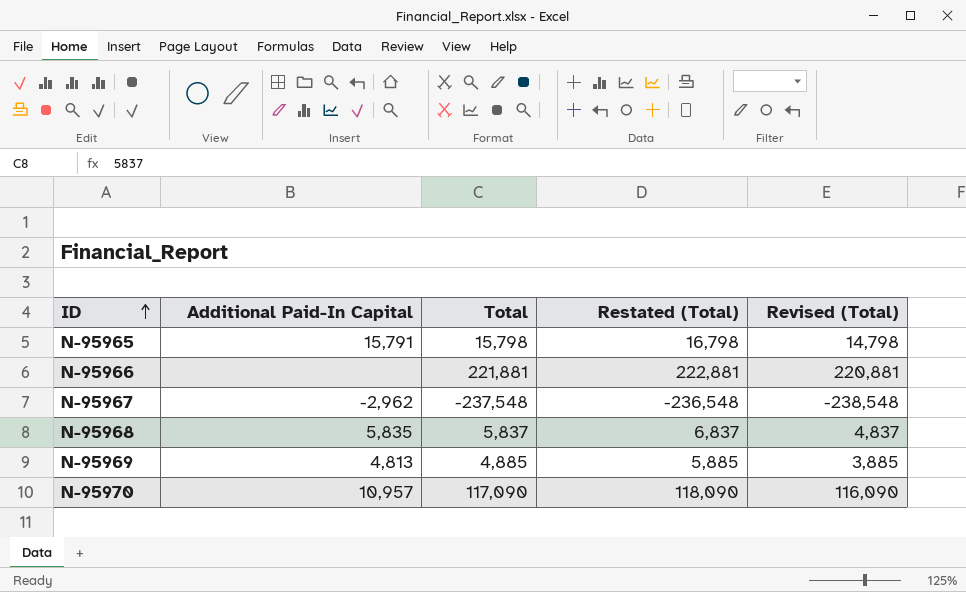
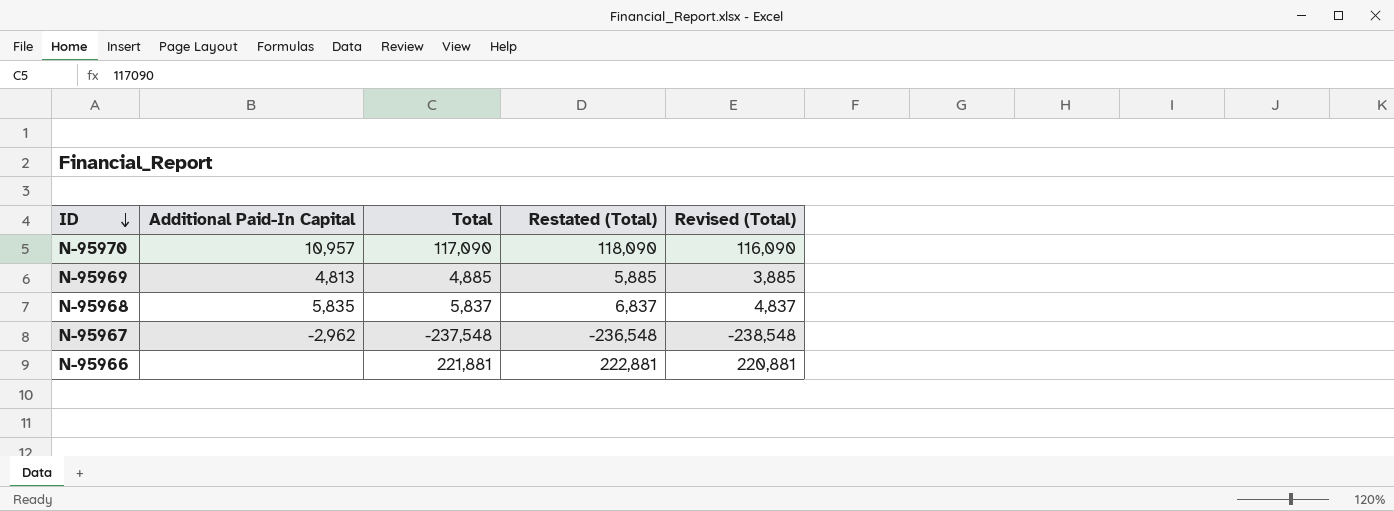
row order: ID ascending -> ID descending
row N-95965: 15,791 | 15,798 | 16,798 | 14,798 -> none

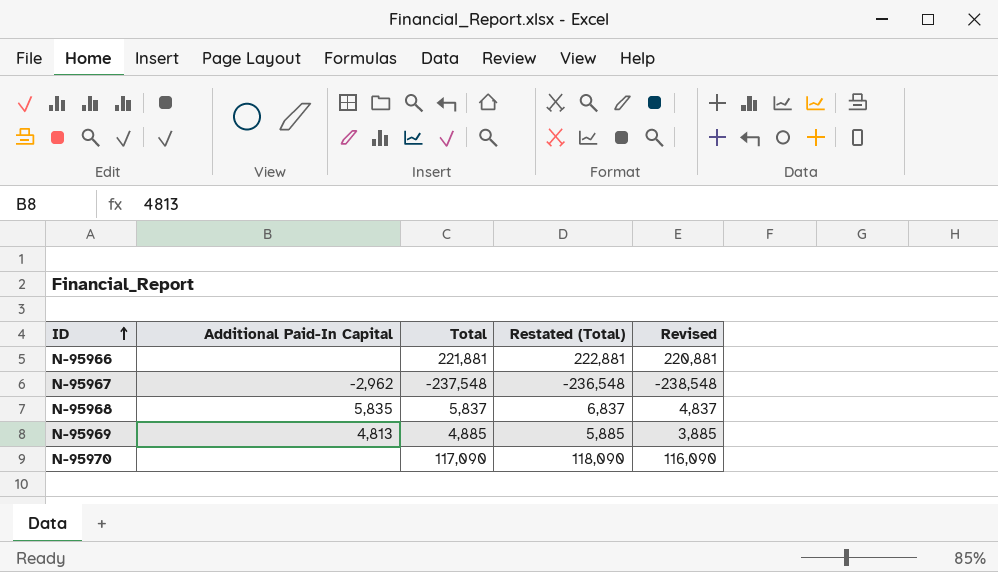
row order: ID descending -> ID ascending
column name: Revised (Total) -> Revised
N-95970 | Additional Paid-In Capital: 10,957 -> none

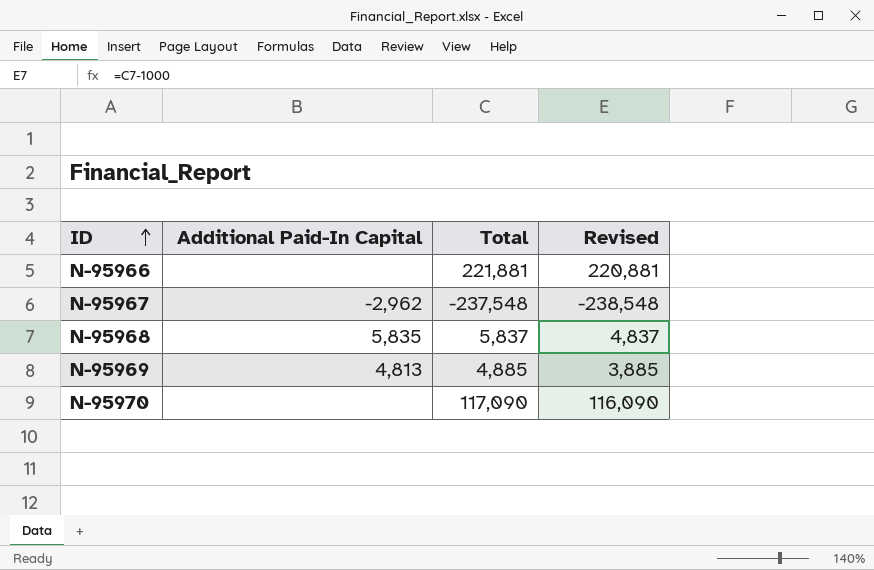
column Restated (Total) | formula: [Total] + 1000 -> none

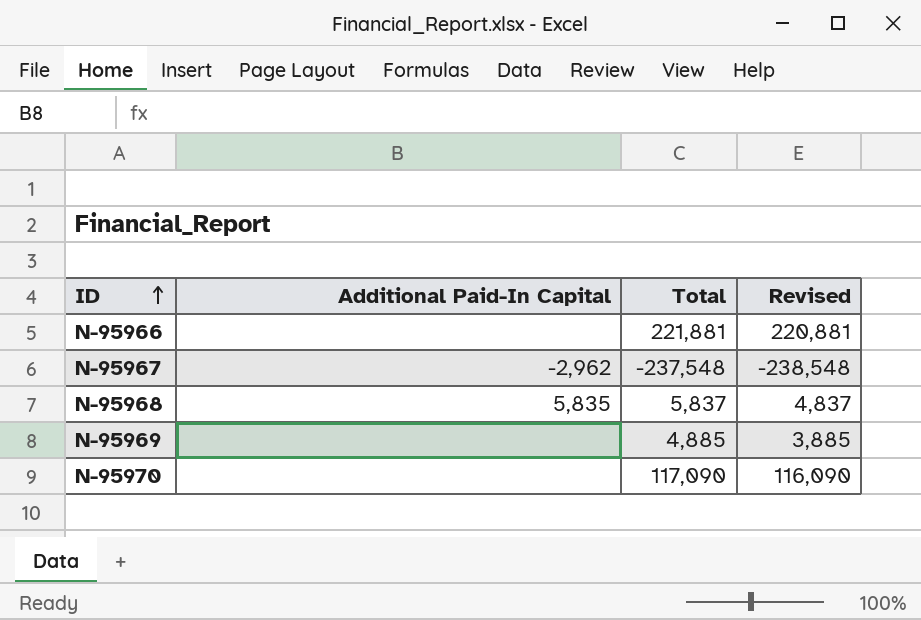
N-95969 | Additional Paid-In Capital: 4,813 -> none

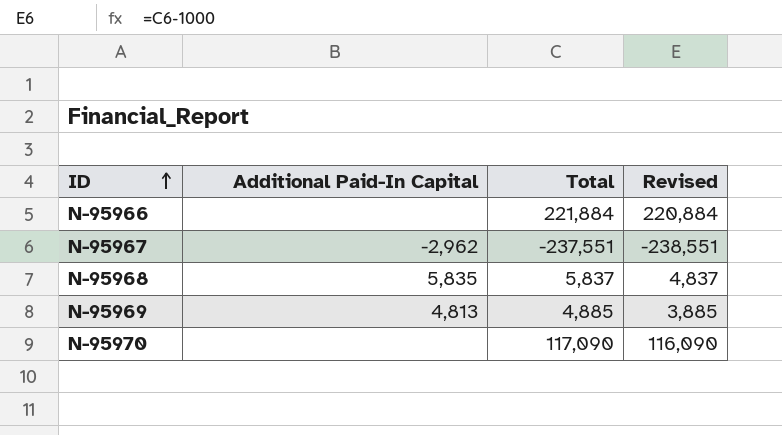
N-95966 | Total: 221,881 -> 221,884
N-95966 | Revised: 220,881 -> 220,884
N-95967 | Total: -237,548 -> -237,551
N-95967 | Revised: -238,548 -> -238,551
N-95969 | Additional Paid-In Capital: none -> 4,813

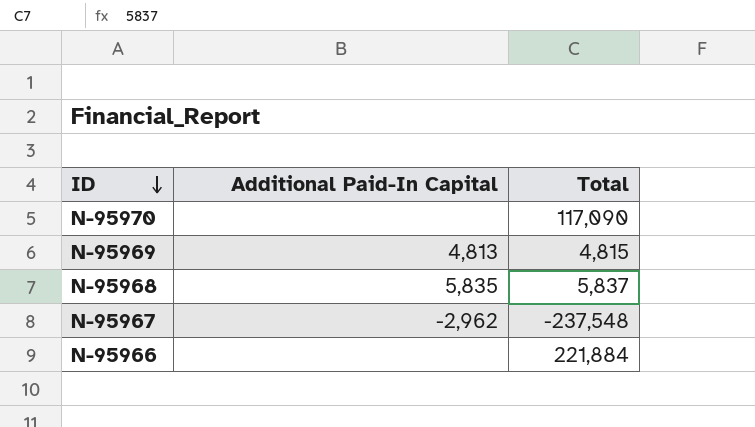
row order: ID ascending -> ID descending
column Revised | formula: [Total] - 1000 -> none
N-95969 | Total: 4,885 -> 4,815
N-95967 | Total: -237,551 -> -237,548

